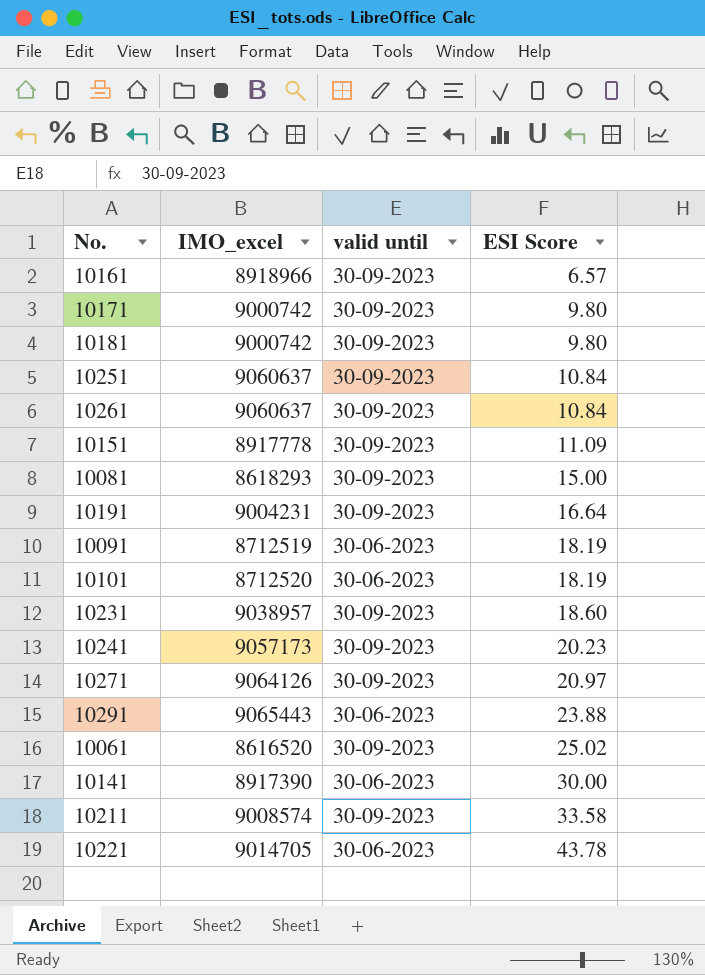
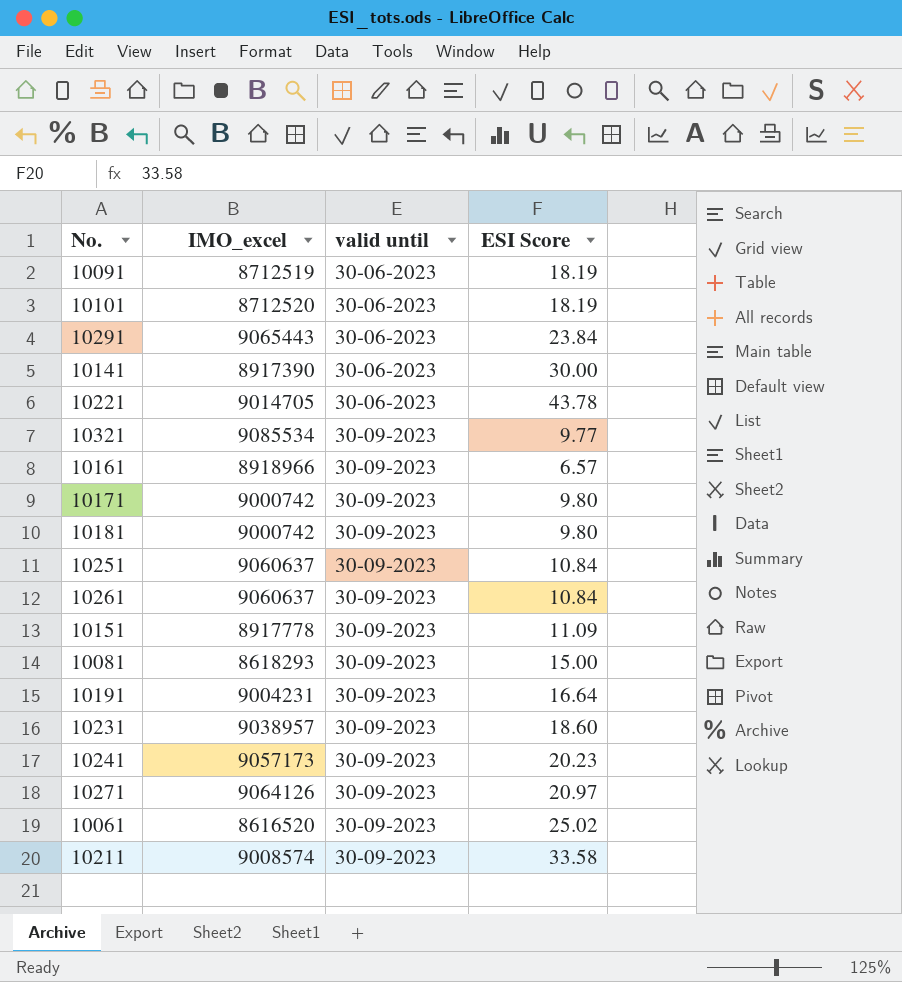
row order: ESI Score ascending -> valid until ascending
10291 | ESI Score: 23.88 -> 23.84
row 10321: none -> 9085534 | 30-09-2023 | 9.77

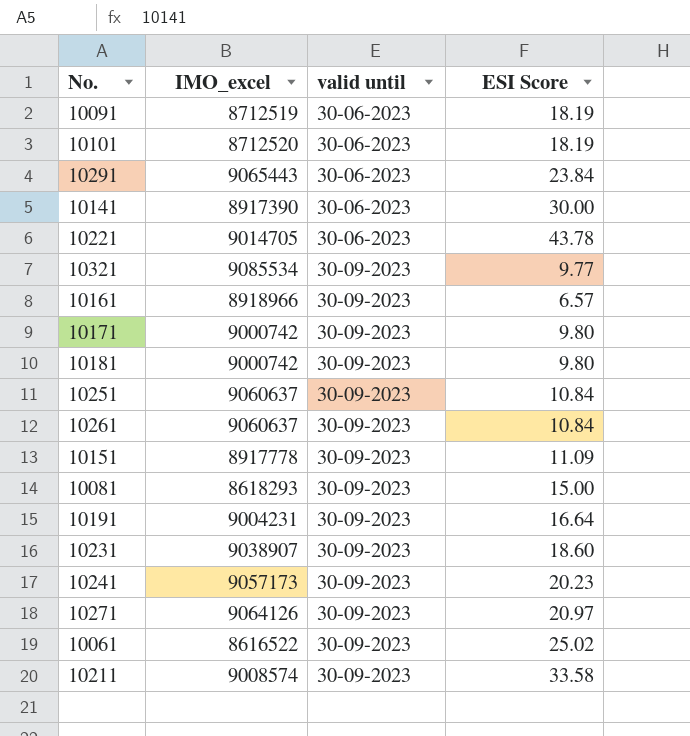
10231 | IMO_excel: 9038957 -> 9038907
10061 | IMO_excel: 8616520 -> 8616522

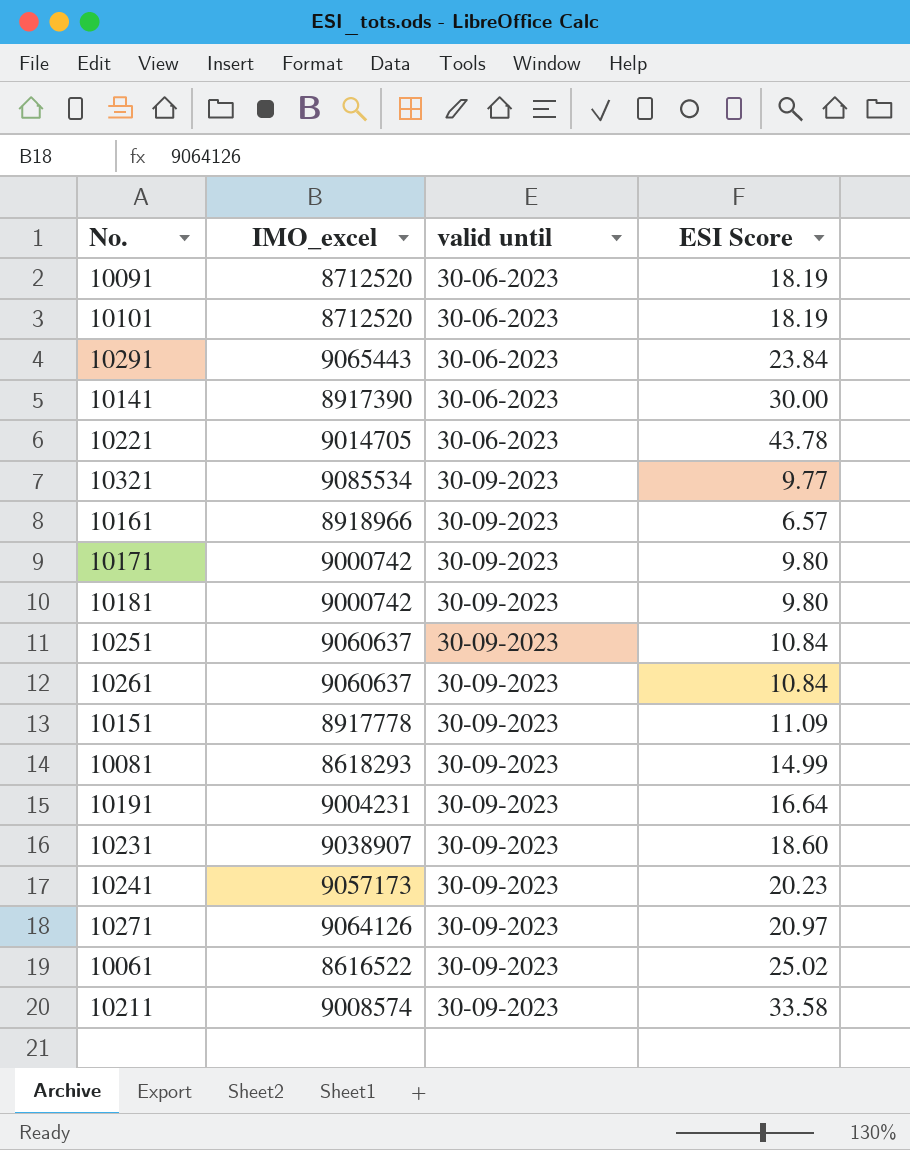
10091 | IMO_excel: 8712519 -> 8712520
10081 | ESI Score: 15.00 -> 14.99

